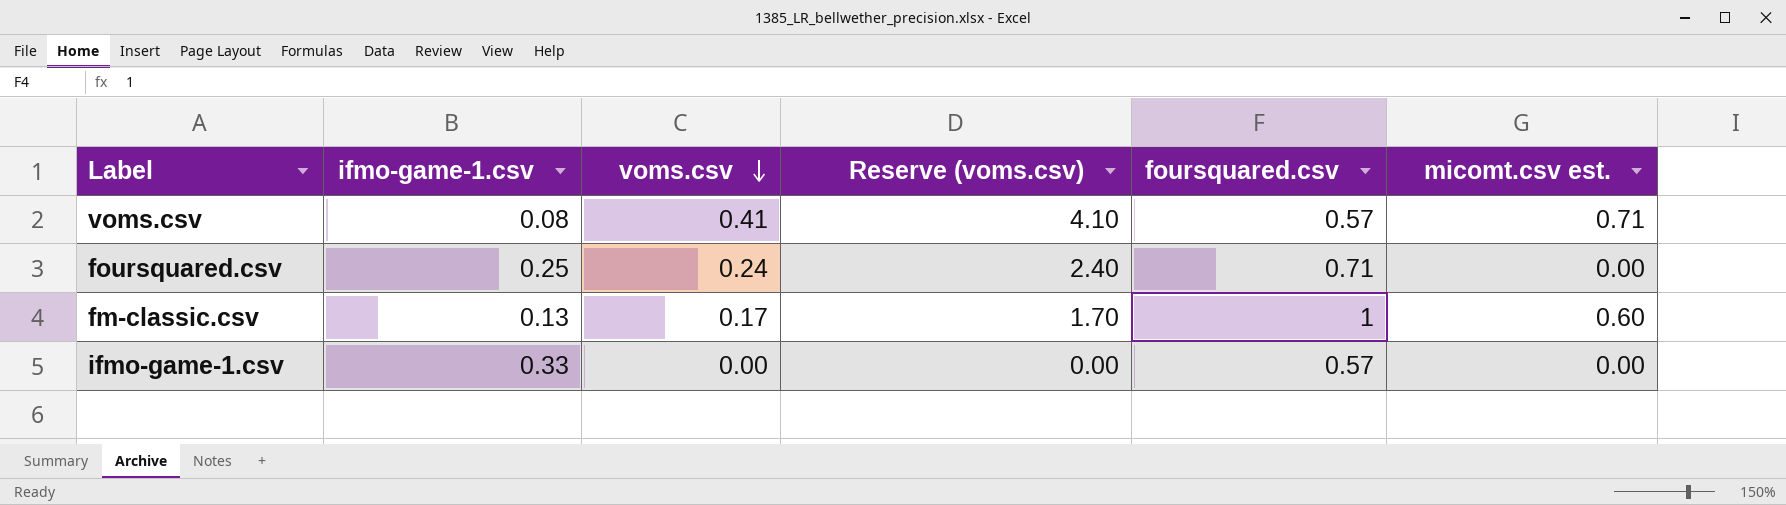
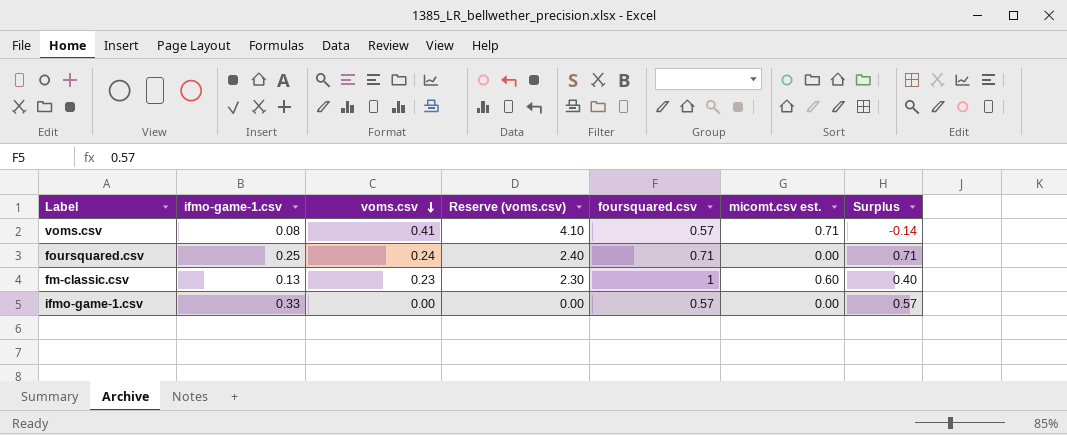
column Surplus | formula: none -> [foursquared.csv] - [micomt.csv est.]
fm-classic.csv | voms.csv: 0.17 -> 0.23
fm-classic.csv | Reserve (voms.csv): 1.70 -> 2.30

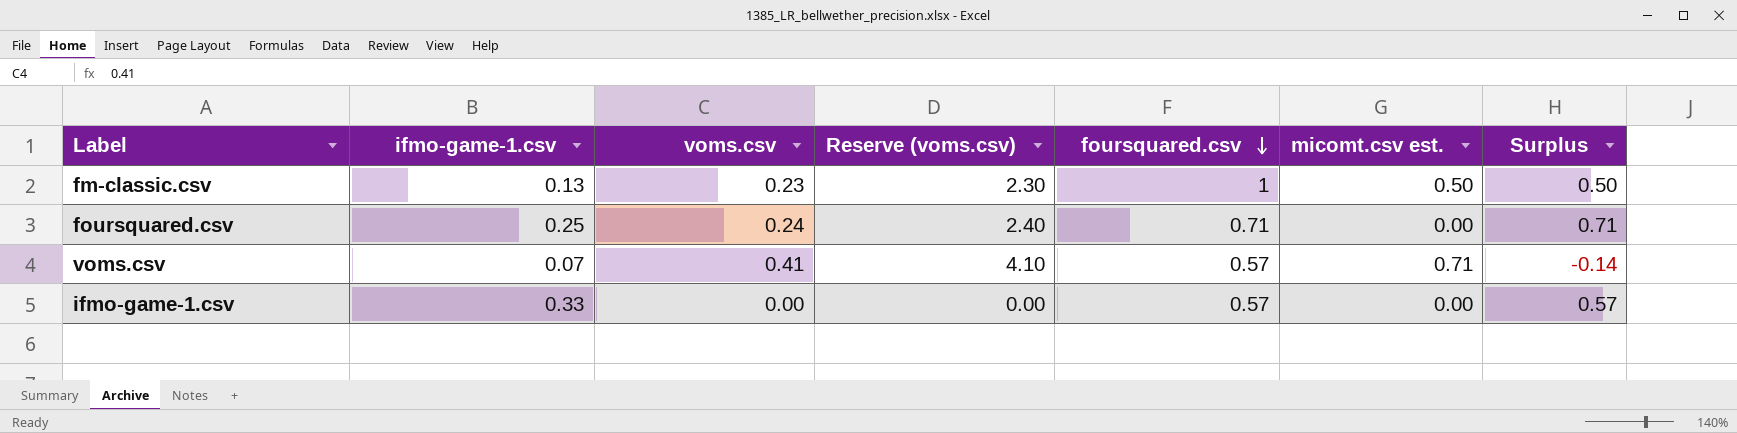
row order: voms.csv descending -> foursquared.csv descending
fm-classic.csv | micomt.csv est.: 0.60 -> 0.50
fm-classic.csv | Surplus: 0.40 -> 0.50
voms.csv | ifmo-game-1.csv: 0.08 -> 0.07

